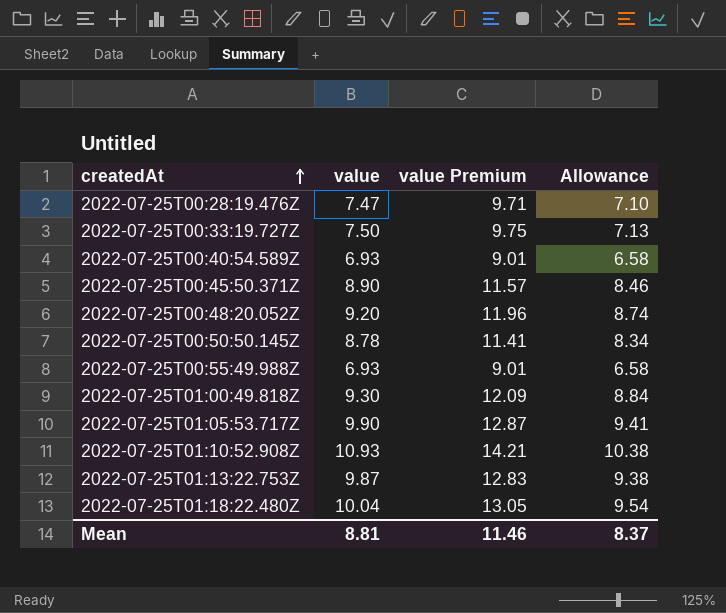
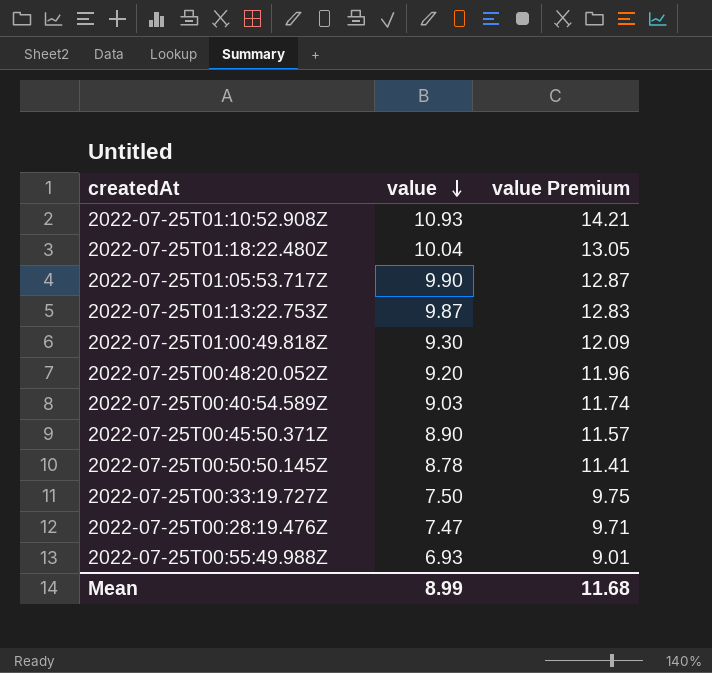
row order: createdAt ascending -> value descending
column Allowance | formula: [value] * 0.95 -> none
2022-07-25T00:40:54.589Z | value: 6.93 -> 9.03
2022-07-25T00:40:54.589Z | value Premium: 9.01 -> 11.74
Mean | value: 8.81 -> 8.99
Mean | value Premium: 11.46 -> 11.68

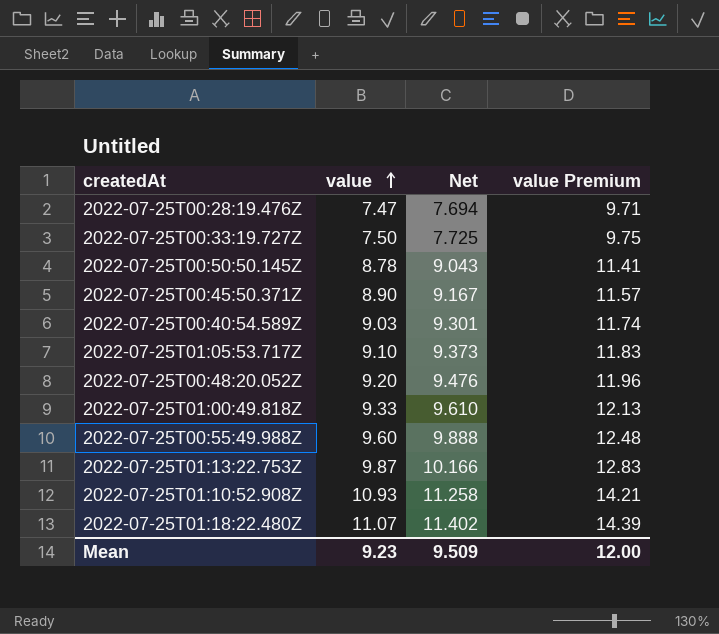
row order: value descending -> value ascending
column Net | formula: none -> [value] * 1.03
2022-07-25T01:05:53.717Z | value: 9.90 -> 9.10
2022-07-25T01:05:53.717Z | value Premium: 12.87 -> 11.83
2022-07-25T01:00:49.818Z | value: 9.30 -> 9.33
2022-07-25T01:00:49.818Z | value Premium: 12.09 -> 12.13
2022-07-25T00:55:49.988Z | value: 6.93 -> 9.60
2022-07-25T00:55:49.988Z | value Premium: 9.01 -> 12.48
2022-07-25T01:18:22.480Z | value: 10.04 -> 11.07
2022-07-25T01:18:22.480Z | value Premium: 13.05 -> 14.39
Mean | value: 8.99 -> 9.23
Mean | value Premium: 11.68 -> 12.00

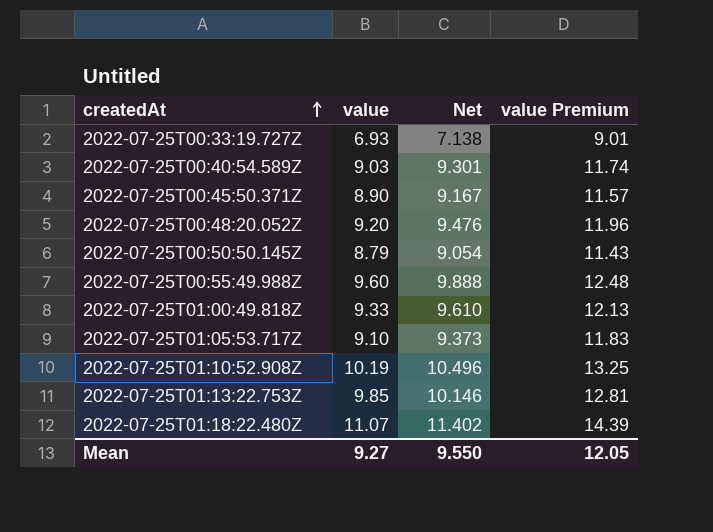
row order: value ascending -> createdAt ascending
row 2022-07-25T00:28:19.476Z: 7.47 | 7.694 | 9.71 -> none
2022-07-25T00:33:19.727Z | value: 7.50 -> 6.93
2022-07-25T00:33:19.727Z | Net: 7.725 -> 7.138
2022-07-25T00:33:19.727Z | value Premium: 9.75 -> 9.01
2022-07-25T00:50:50.145Z | value: 8.78 -> 8.79
2022-07-25T00:50:50.145Z | Net: 9.043 -> 9.054
2022-07-25T00:50:50.145Z | value Premium: 11.41 -> 11.43
2022-07-25T01:10:52.908Z | value: 10.93 -> 10.19
2022-07-25T01:10:52.908Z | Net: 11.258 -> 10.496
2022-07-25T01:10:52.908Z | value Premium: 14.21 -> 13.25
2022-07-25T01:13:22.753Z | value: 9.87 -> 9.85
2022-07-25T01:13:22.753Z | Net: 10.166 -> 10.146
2022-07-25T01:13:22.753Z | value Premium: 12.83 -> 12.81
Mean | value: 9.23 -> 9.27
Mean | Net: 9.509 -> 9.550
Mean | value Premium: 12.00 -> 12.05

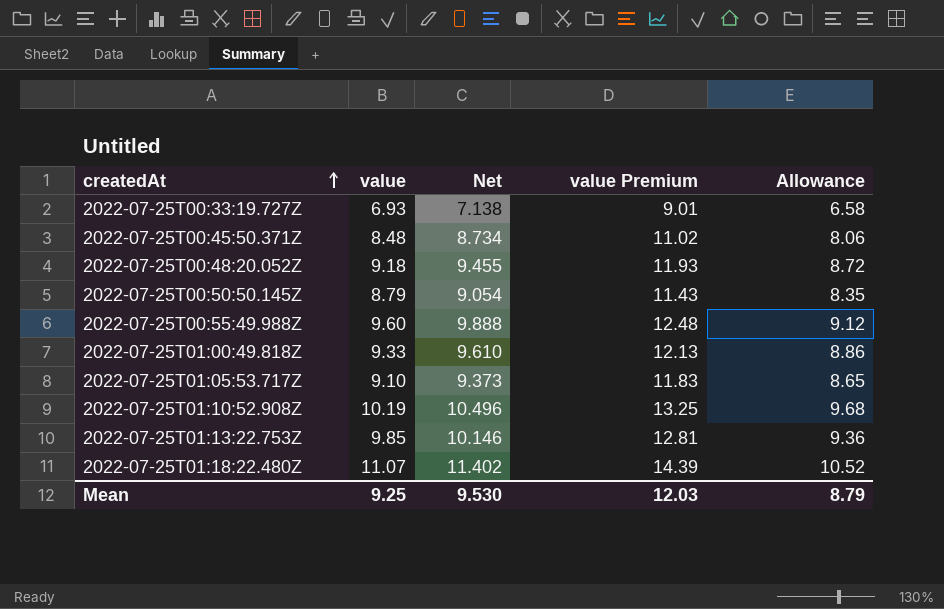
column Allowance | formula: none -> [value] * 0.95
row 2022-07-25T00:40:54.589Z: 9.03 | 9.301 | 11.74 -> none
2022-07-25T00:45:50.371Z | value: 8.90 -> 8.48
2022-07-25T00:45:50.371Z | Net: 9.167 -> 8.734
2022-07-25T00:45:50.371Z | value Premium: 11.57 -> 11.02
2022-07-25T00:48:20.052Z | value: 9.20 -> 9.18
2022-07-25T00:48:20.052Z | Net: 9.476 -> 9.455
2022-07-25T00:48:20.052Z | value Premium: 11.96 -> 11.93
Mean | value: 9.27 -> 9.25
Mean | Net: 9.550 -> 9.530
Mean | value Premium: 12.05 -> 12.03

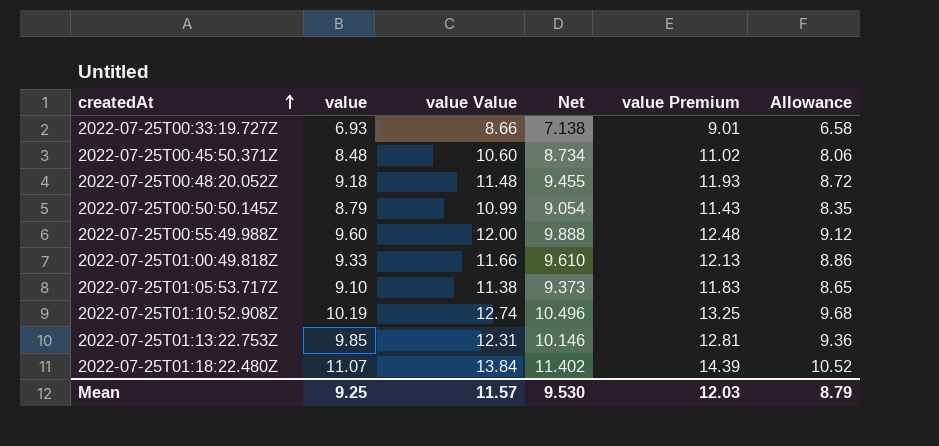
column value Value | formula: none -> [value] * 1.25

